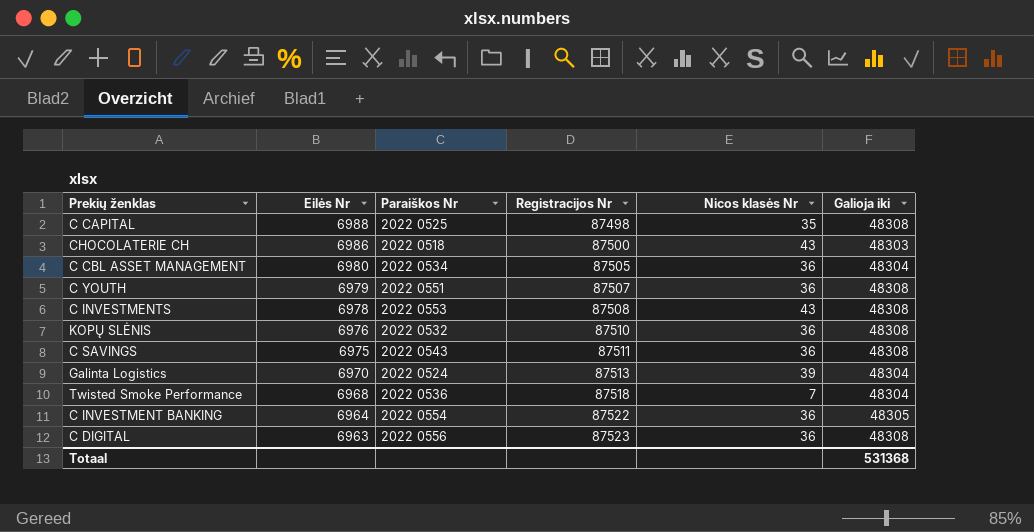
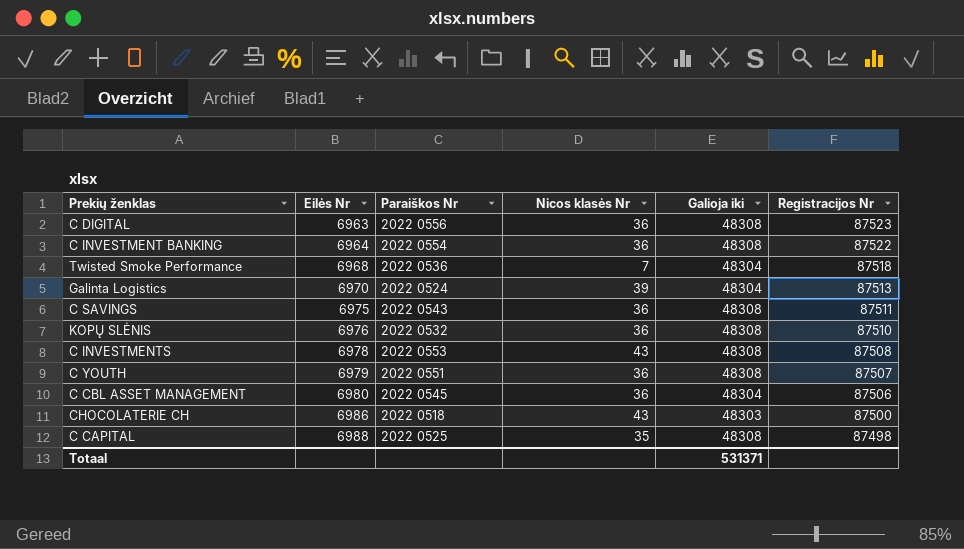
row order: Eilės Nr descending -> Eilės Nr ascending
column Registracijos Nr | position: 4 -> 6
C INVESTMENT BANKING | Galioja iki: 48305 -> 48308
C CBL ASSET MANAGEMENT | Paraiškos Nr: 2022 0534 -> 2022 0545
C CBL ASSET MANAGEMENT | Registracijos Nr: 87505 -> 87506
Totaal | Galioja iki: 531368 -> 531371

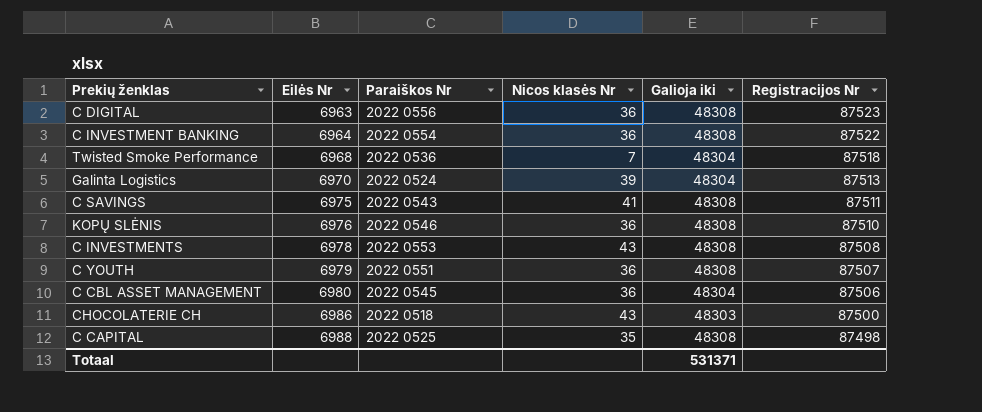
C SAVINGS | Nicos klasės Nr: 36 -> 41
KOPŲ SLĖNIS | Paraiškos Nr: 2022 0532 -> 2022 0546

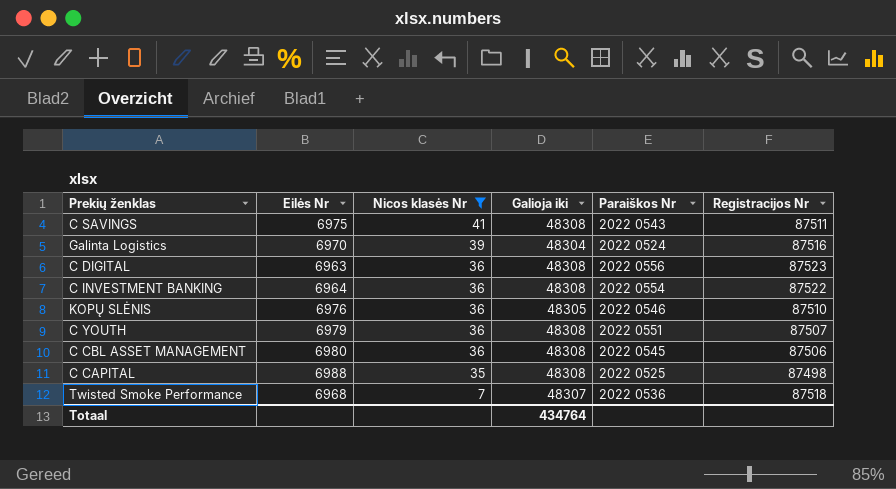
filter: none -> Nicos klasės Nr != 43
row order: Eilės Nr ascending -> Nicos klasės Nr descending
column Paraiškos Nr | position: 3 -> 5
Galinta Logistics | Registracijos Nr: 87513 -> 87516
KOPŲ SLĖNIS | Galioja iki: 48308 -> 48305
C CBL ASSET MANAGEMENT | Galioja iki: 48304 -> 48308
Twisted Smoke Performance | Galioja iki: 48304 -> 48307
Totaal | Galioja iki: 531371 -> 434764

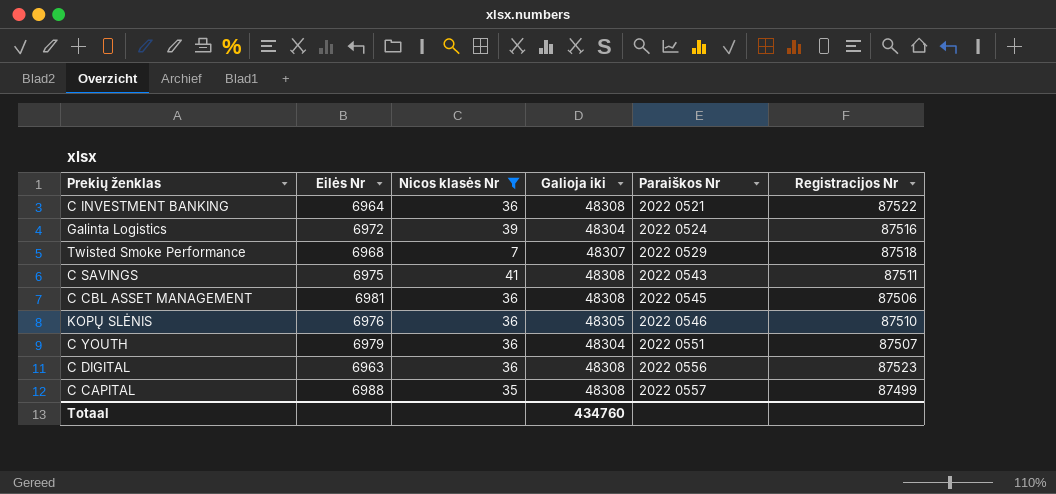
row order: Nicos klasės Nr descending -> Paraiškos Nr ascending
C INVESTMENT BANKING | Paraiškos Nr: 2022 0554 -> 2022 0521
Galinta Logistics | Eilės Nr: 6970 -> 6972
Twisted Smoke Performance | Paraiškos Nr: 2022 0536 -> 2022 0529
C CBL ASSET MANAGEMENT | Eilės Nr: 6980 -> 6981
C YOUTH | Galioja iki: 48308 -> 48304
C CAPITAL | Paraiškos Nr: 2022 0525 -> 2022 0557
C CAPITAL | Registracijos Nr: 87498 -> 87499
Totaal | Galioja iki: 434764 -> 434760

